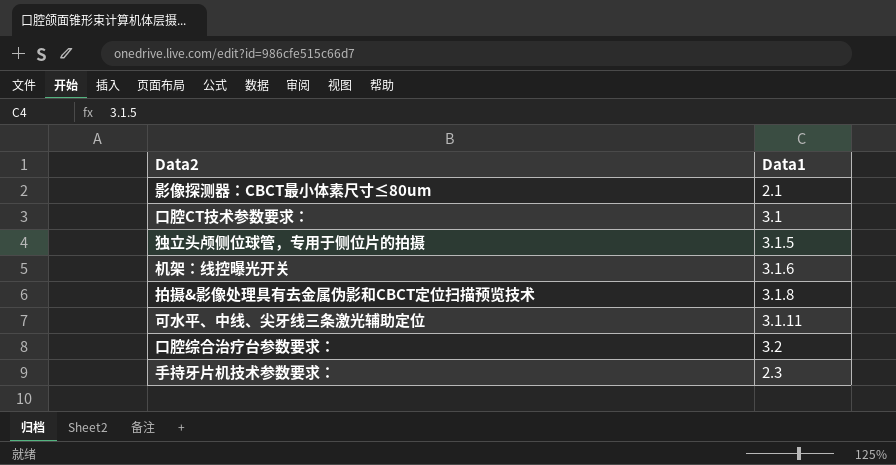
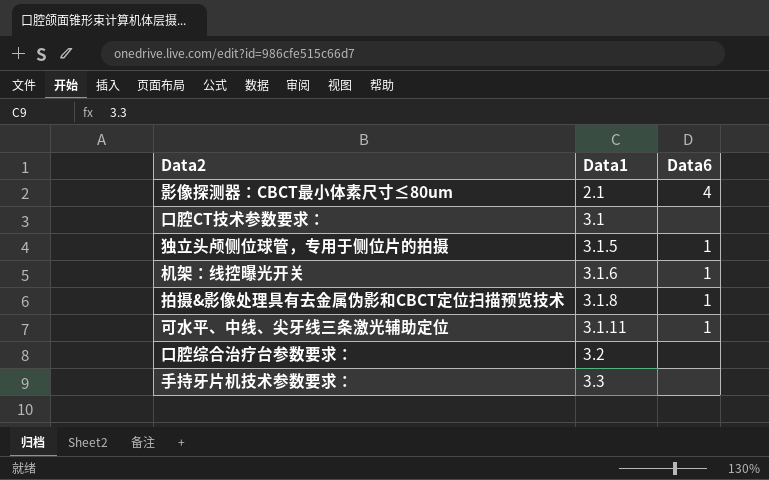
column Data6 | position: none -> 3
手持牙片机技术参数要求： | Data1: 2.3 -> 3.3

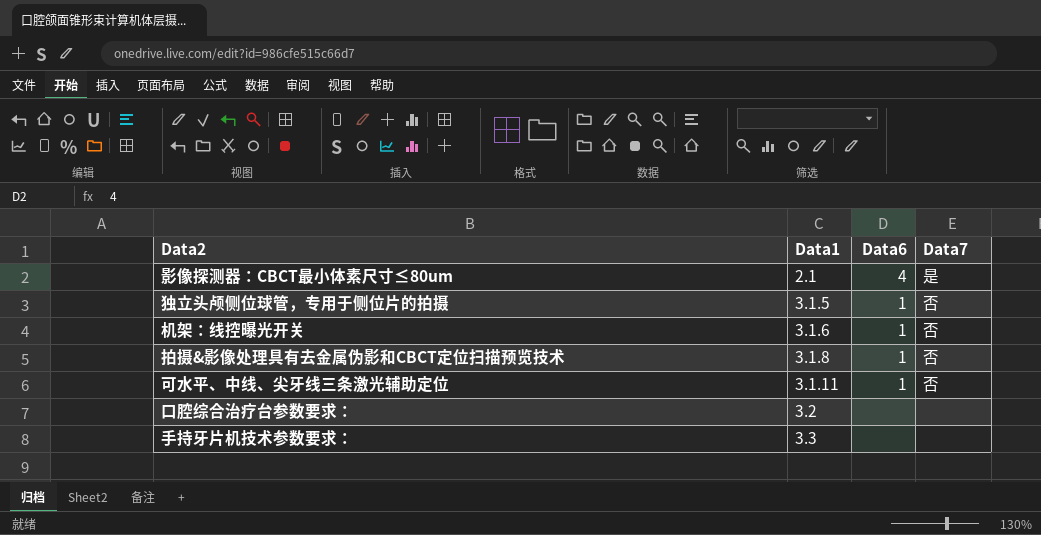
column Data7 | position: none -> 4
row 口腔CT技术参数要求：: 3.1 | none -> none

